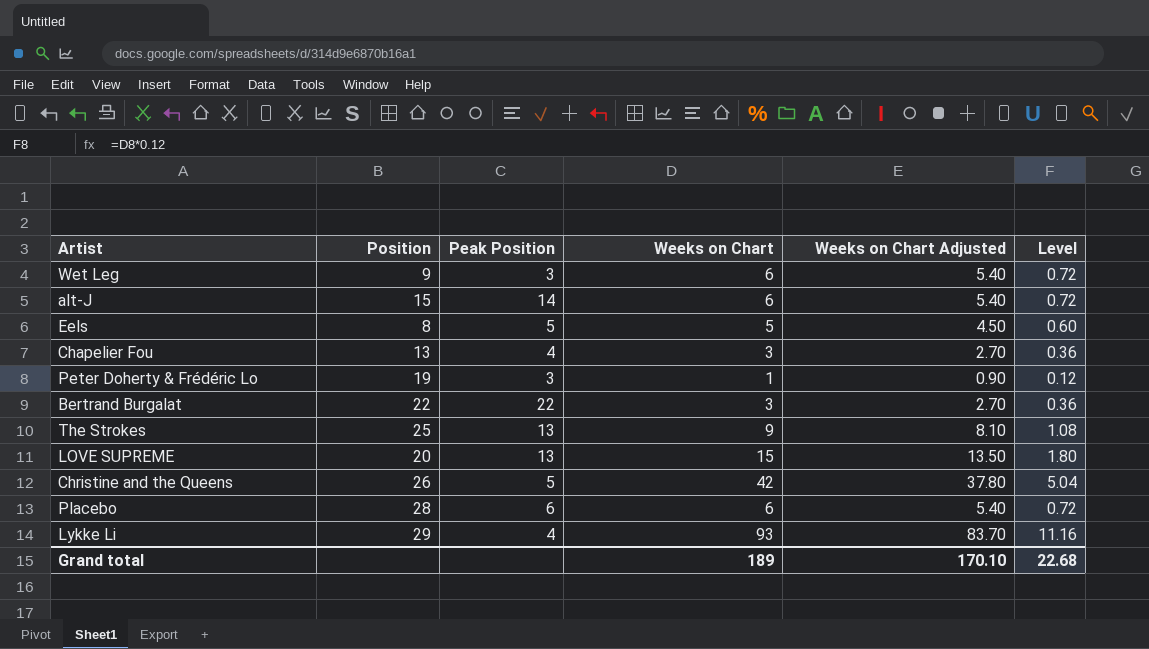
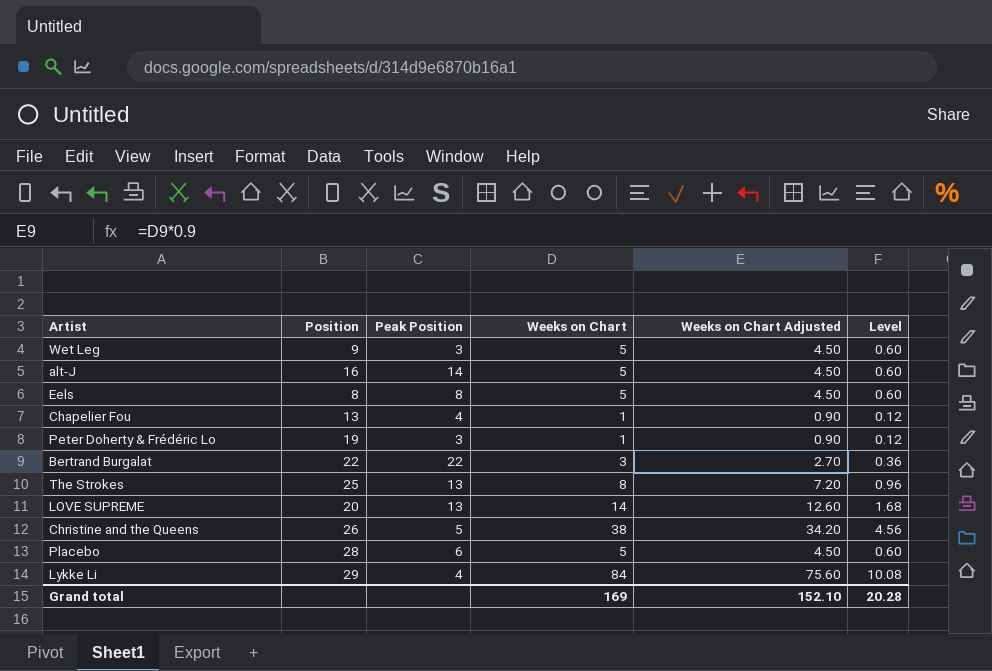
Wet Leg | Weeks on Chart: 6 -> 5
Wet Leg | Weeks on Chart Adjusted: 5.40 -> 4.50
Wet Leg | Level: 0.72 -> 0.60
alt-J | Position: 15 -> 16
alt-J | Weeks on Chart: 6 -> 5
alt-J | Weeks on Chart Adjusted: 5.40 -> 4.50
alt-J | Level: 0.72 -> 0.60
Eels | Peak Position: 5 -> 8
Chapelier Fou | Weeks on Chart: 3 -> 1
Chapelier Fou | Weeks on Chart Adjusted: 2.70 -> 0.90
Chapelier Fou | Level: 0.36 -> 0.12
The Strokes | Weeks on Chart: 9 -> 8
The Strokes | Weeks on Chart Adjusted: 8.10 -> 7.20
The Strokes | Level: 1.08 -> 0.96
LOVE SUPREME | Weeks on Chart: 15 -> 14
LOVE SUPREME | Weeks on Chart Adjusted: 13.50 -> 12.60
LOVE SUPREME | Level: 1.80 -> 1.68
Christine and the Queens | Weeks on Chart: 42 -> 38
Christine and the Queens | Weeks on Chart Adjusted: 37.80 -> 34.20
Christine and the Queens | Level: 5.04 -> 4.56
Placebo | Weeks on Chart: 6 -> 5
Placebo | Weeks on Chart Adjusted: 5.40 -> 4.50
Placebo | Level: 0.72 -> 0.60
Lykke Li | Weeks on Chart: 93 -> 84
Lykke Li | Weeks on Chart Adjusted: 83.70 -> 75.60
Lykke Li | Level: 11.16 -> 10.08
Grand total | Weeks on Chart: 189 -> 169
Grand total | Weeks on Chart Adjusted: 170.10 -> 152.10
Grand total | Level: 22.68 -> 20.28

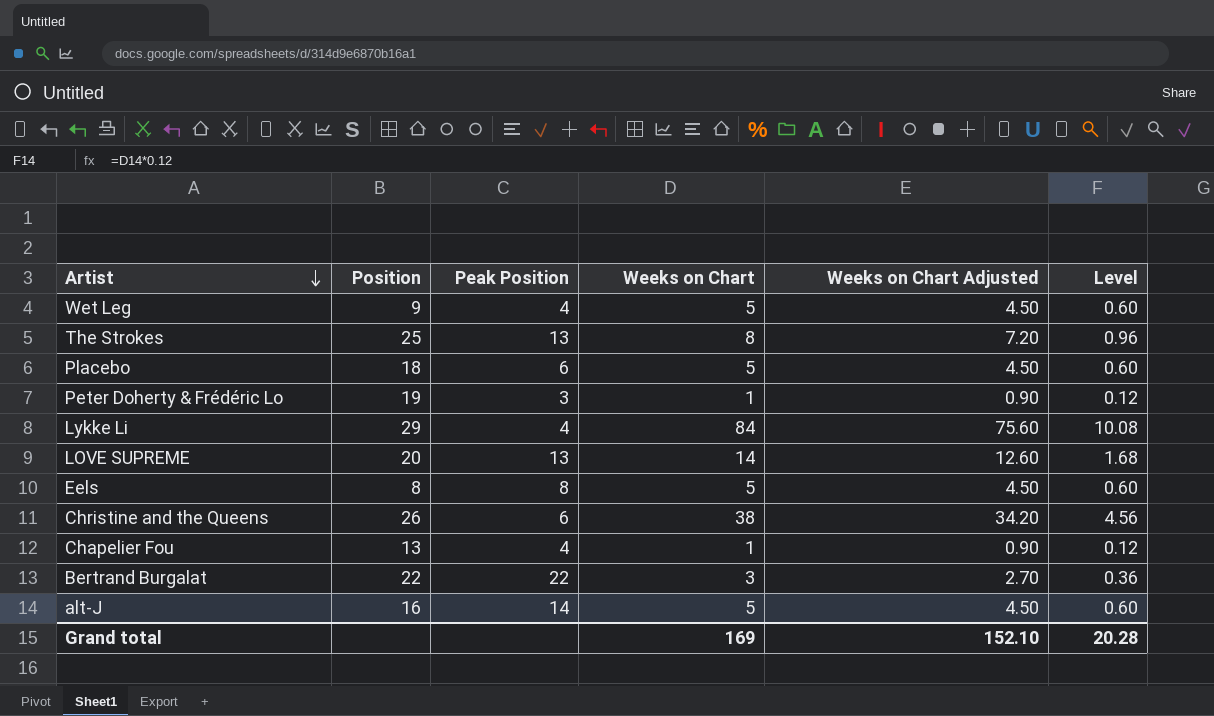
row order: none -> Artist descending
Wet Leg | Peak Position: 3 -> 4
Placebo | Position: 28 -> 18
Christine and the Queens | Peak Position: 5 -> 6

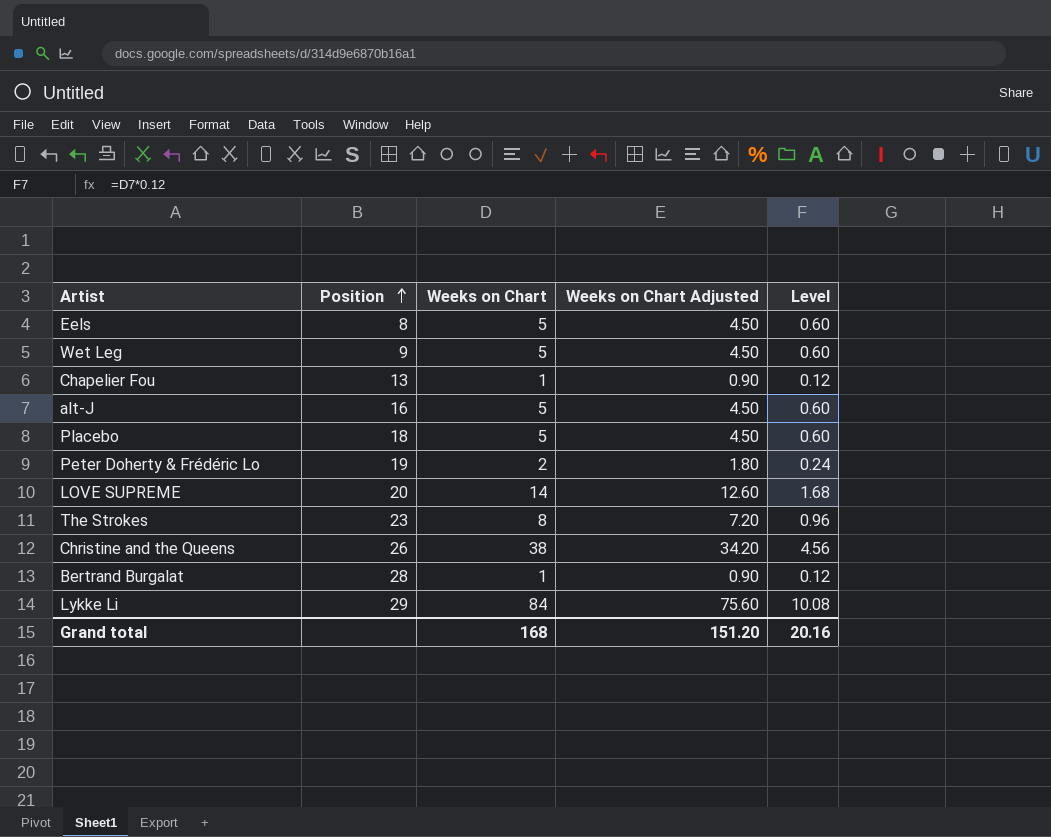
row order: Artist descending -> Position ascending
column Peak Position | position: 3 -> none
Peter Doherty & Frédéric Lo | Weeks on Chart: 1 -> 2
Peter Doherty & Frédéric Lo | Weeks on Chart Adjusted: 0.90 -> 1.80
Peter Doherty & Frédéric Lo | Level: 0.12 -> 0.24
The Strokes | Position: 25 -> 23
Bertrand Burgalat | Position: 22 -> 28
Bertrand Burgalat | Weeks on Chart: 3 -> 1
Bertrand Burgalat | Weeks on Chart Adjusted: 2.70 -> 0.90
Bertrand Burgalat | Level: 0.36 -> 0.12
Grand total | Weeks on Chart: 169 -> 168
Grand total | Weeks on Chart Adjusted: 152.10 -> 151.20
Grand total | Level: 20.28 -> 20.16

